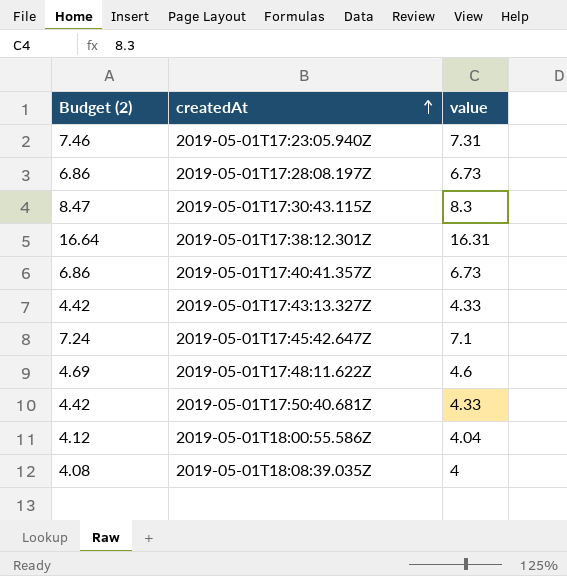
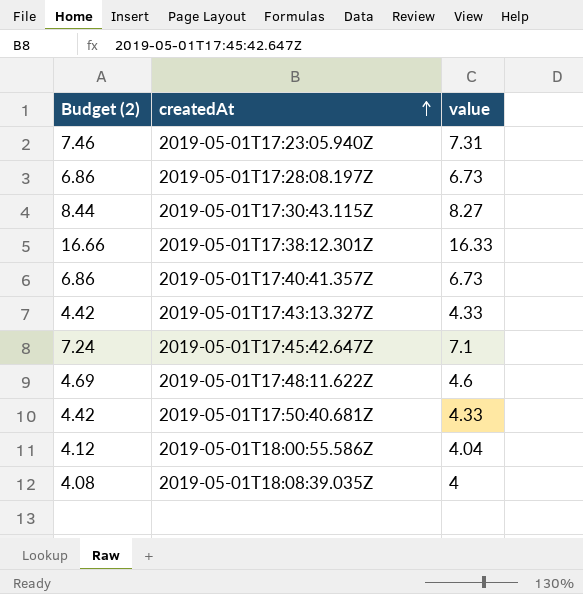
2019-05-01T17:30:43.115Z | Budget (2): 8.47 -> 8.44
2019-05-01T17:30:43.115Z | value: 8.3 -> 8.27
2019-05-01T17:38:12.301Z | Budget (2): 16.64 -> 16.66
2019-05-01T17:38:12.301Z | value: 16.31 -> 16.33

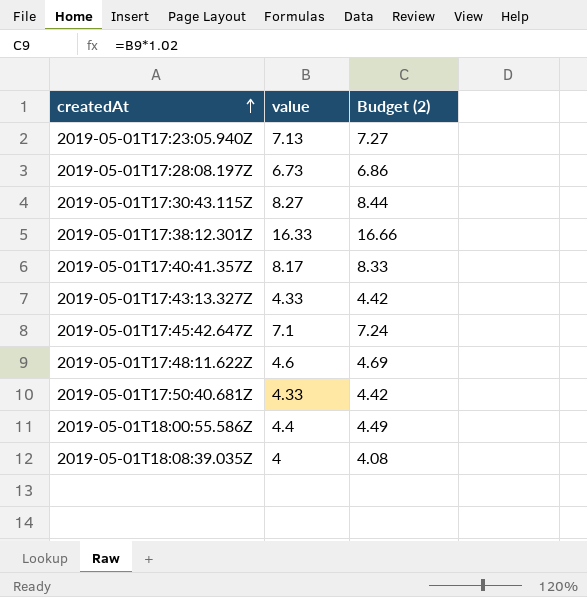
column Budget (2) | position: 1 -> 3
2019-05-01T17:23:05.940Z | value: 7.31 -> 7.13
2019-05-01T17:23:05.940Z | Budget (2): 7.46 -> 7.27
2019-05-01T17:40:41.357Z | value: 6.73 -> 8.17
2019-05-01T17:40:41.357Z | Budget (2): 6.86 -> 8.33
2019-05-01T18:00:55.586Z | value: 4.04 -> 4.4
2019-05-01T18:00:55.586Z | Budget (2): 4.12 -> 4.49

